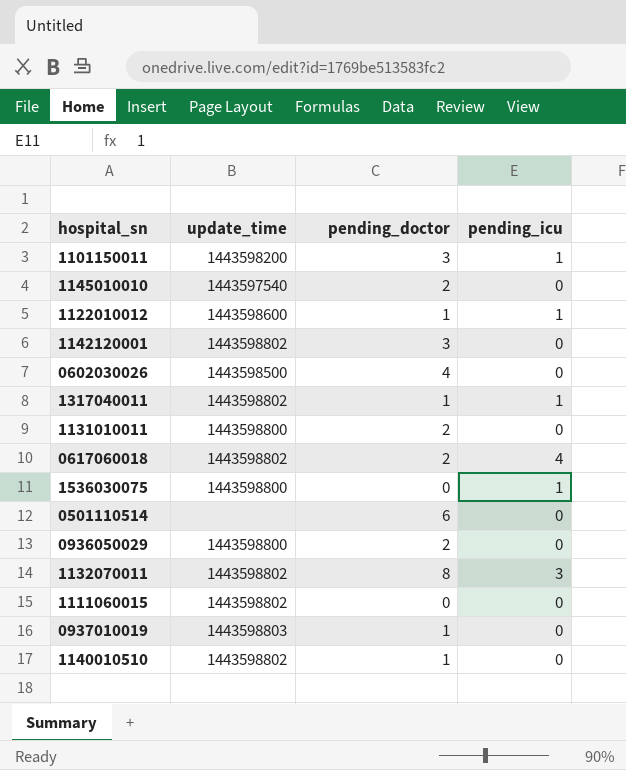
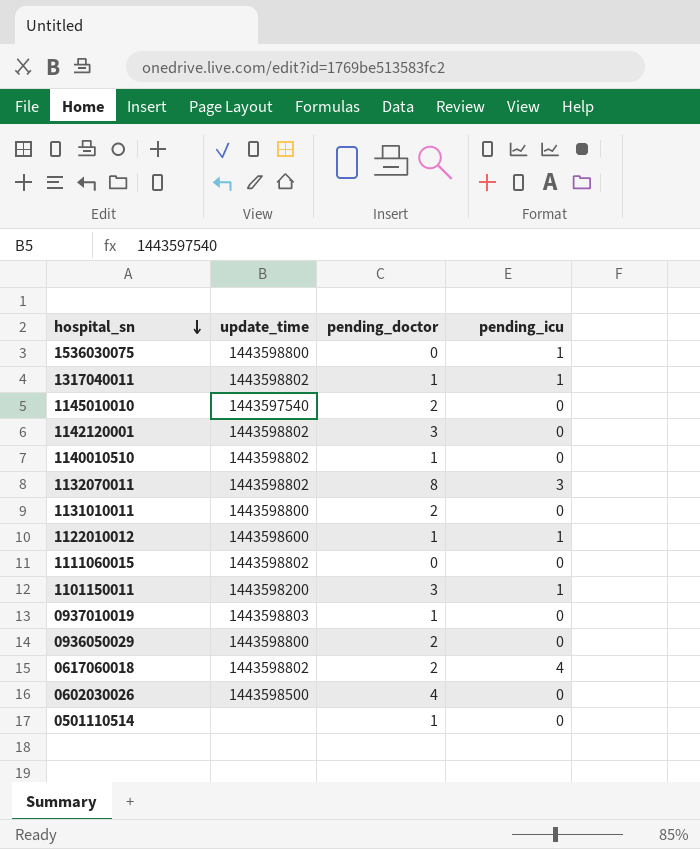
row order: none -> hospital_sn descending
0501110514 | pending_doctor: 6 -> 1

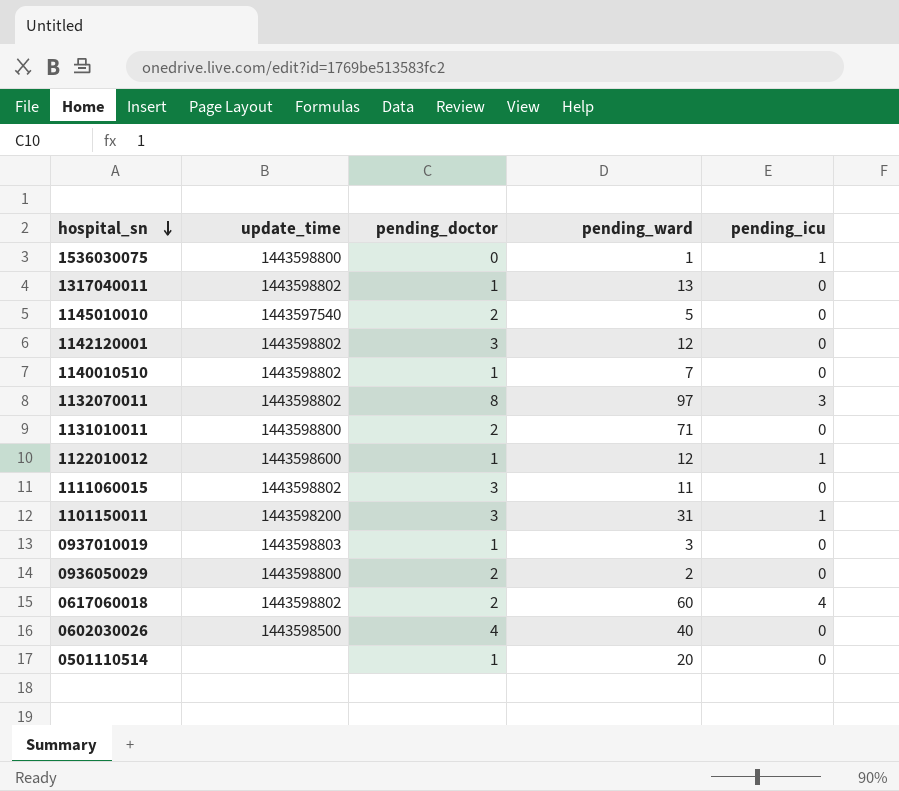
column pending_ward | position: none -> 4
1317040011 | pending_icu: 1 -> 0
1111060015 | pending_doctor: 0 -> 3

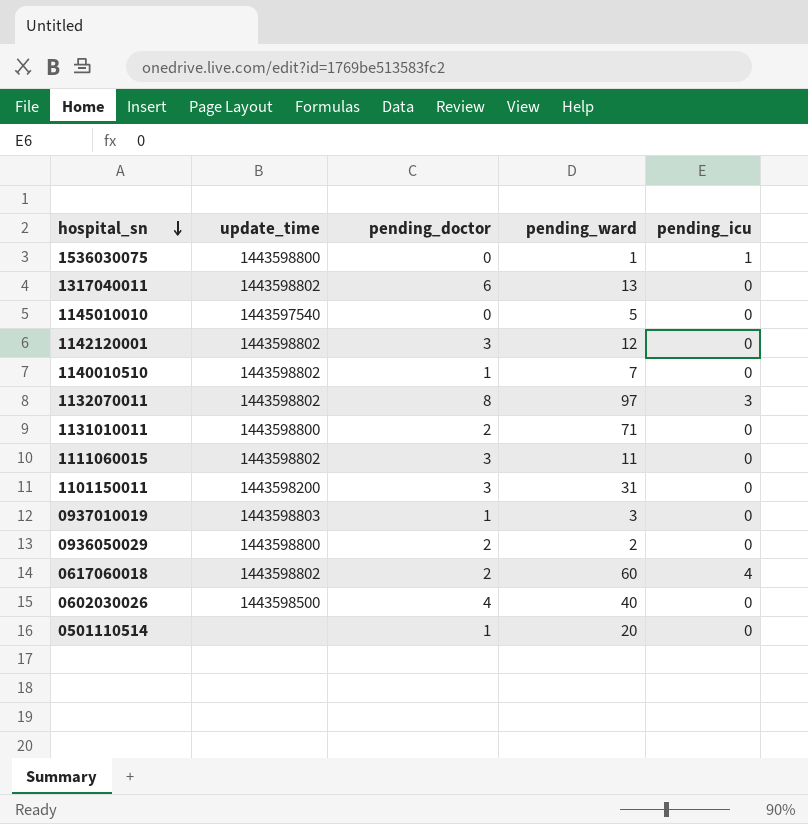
row 1122010012: 1443598600 | 1 | 12 | 1 -> none
1317040011 | pending_doctor: 1 -> 6
1145010010 | pending_doctor: 2 -> 0
1101150011 | pending_icu: 1 -> 0

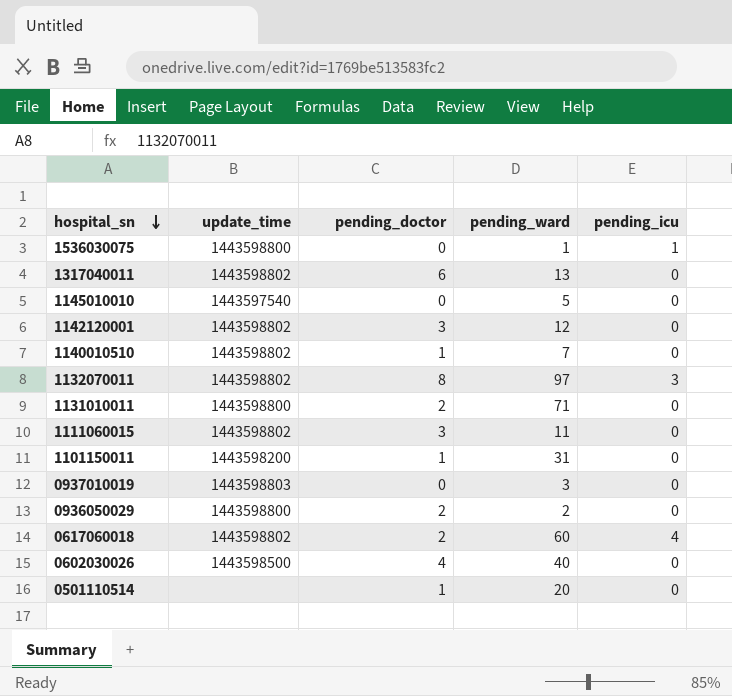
1101150011 | pending_doctor: 3 -> 1
0937010019 | pending_doctor: 1 -> 0

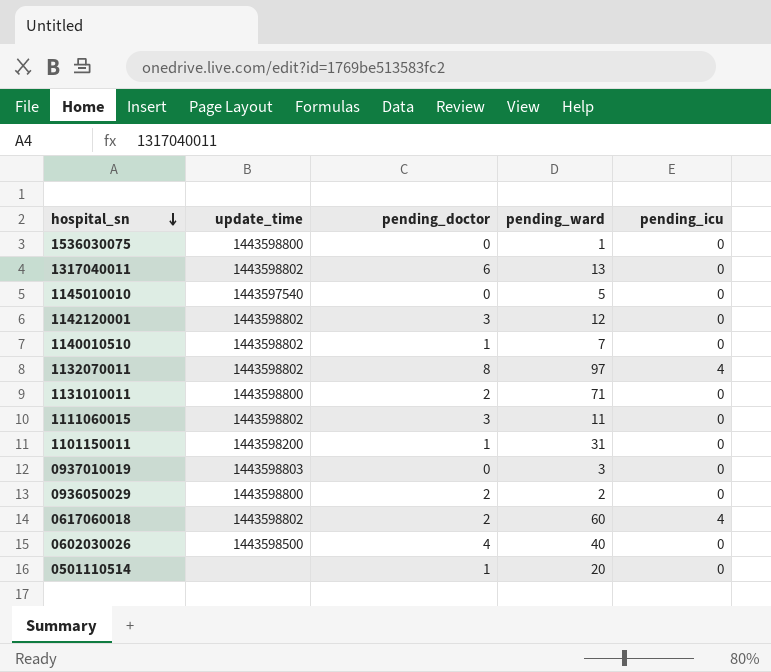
1536030075 | pending_icu: 1 -> 0
1132070011 | pending_icu: 3 -> 4

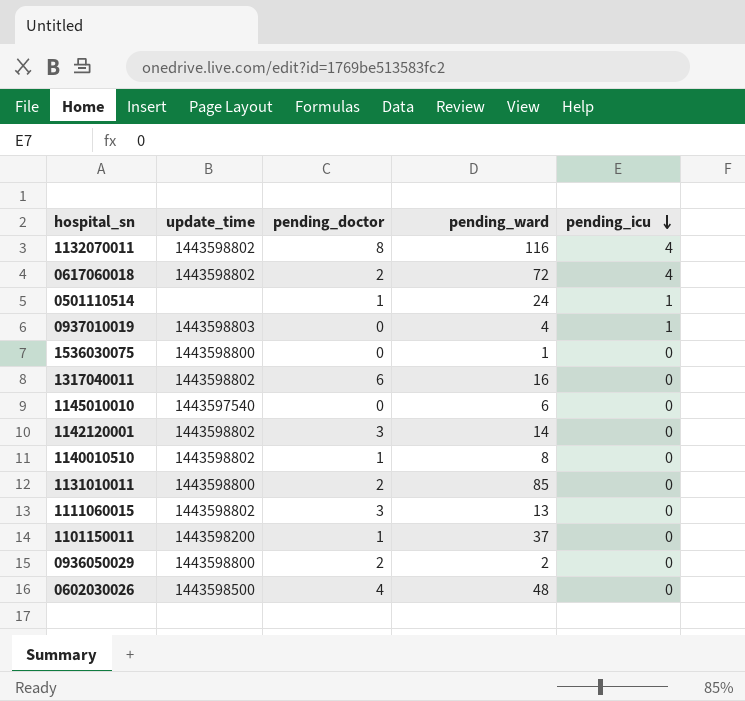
row order: hospital_sn descending -> pending_icu descending
1132070011 | pending_ward: 97 -> 116
0617060018 | pending_ward: 60 -> 72
0501110514 | pending_ward: 20 -> 24
0501110514 | pending_icu: 0 -> 1
0937010019 | pending_ward: 3 -> 4
0937010019 | pending_icu: 0 -> 1
1317040011 | pending_ward: 13 -> 16
1145010010 | pending_ward: 5 -> 6
1142120001 | pending_ward: 12 -> 14
1140010510 | pending_ward: 7 -> 8
1131010011 | pending_ward: 71 -> 85
1111060015 | pending_ward: 11 -> 13
1101150011 | pending_ward: 31 -> 37
0602030026 | pending_ward: 40 -> 48

